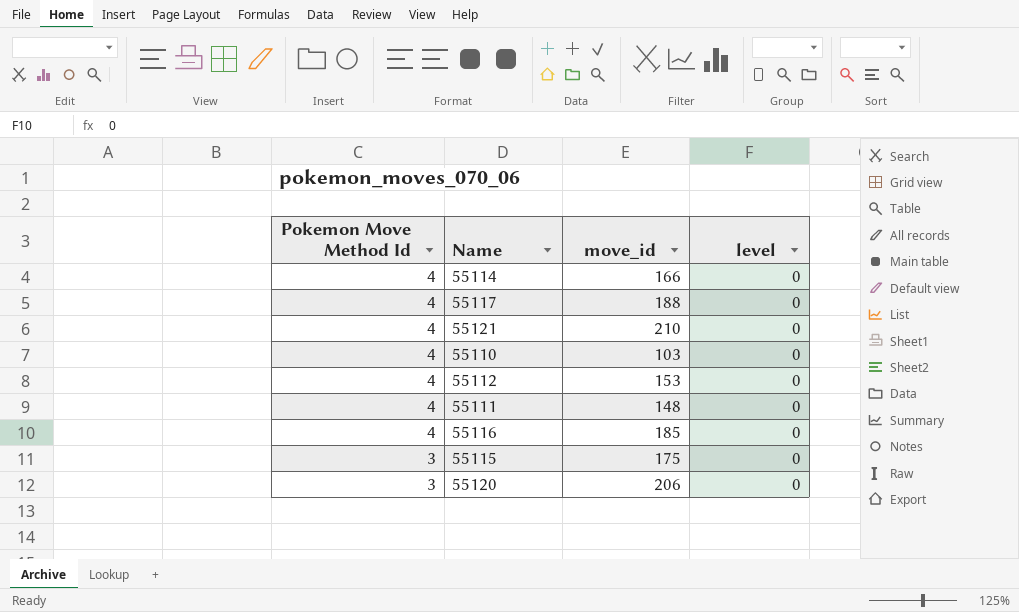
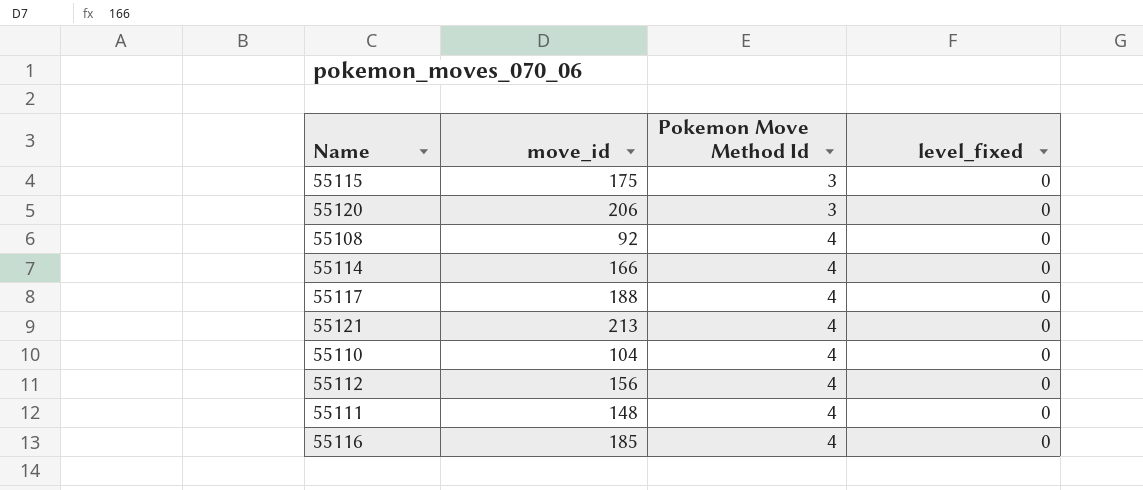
row order: Pokemon Move Method Id descending -> Pokemon Move Method Id ascending
column Pokemon Move Method Id | position: 1 -> 3
column name: level -> level_fixed
row 55108: none -> 92 | 4 | 0
55121 | move_id: 210 -> 213
55110 | move_id: 103 -> 104
55112 | move_id: 153 -> 156

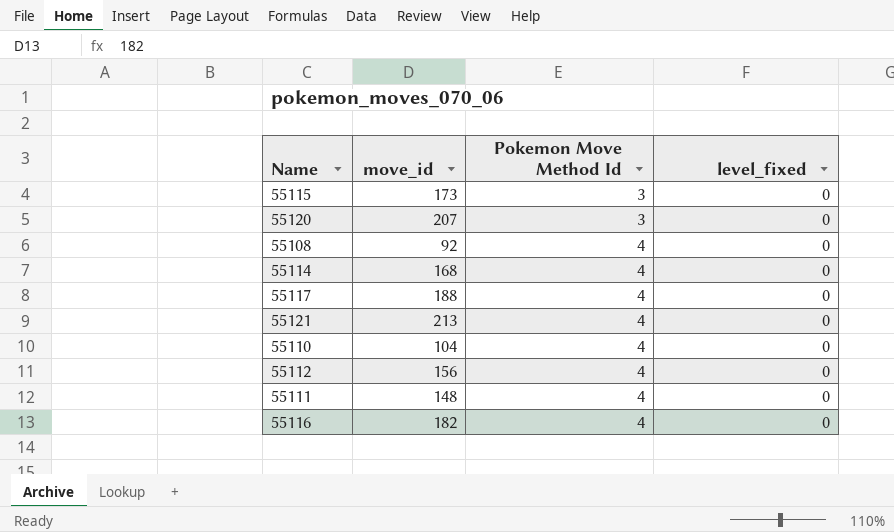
55115 | move_id: 175 -> 173
55120 | move_id: 206 -> 207
55114 | move_id: 166 -> 168
55116 | move_id: 185 -> 182

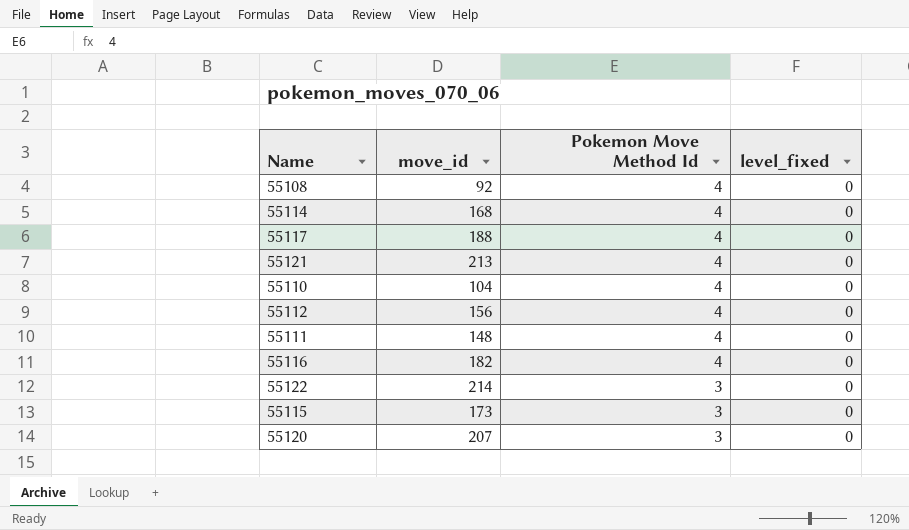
row order: Pokemon Move Method Id ascending -> Pokemon Move Method Id descending
row 55122: none -> 214 | 3 | 0

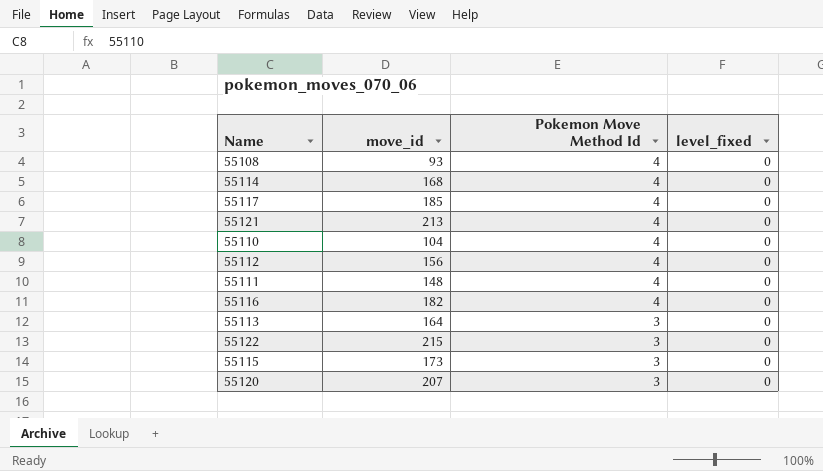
55108 | move_id: 92 -> 93
55117 | move_id: 188 -> 185
row 55113: none -> 164 | 3 | 0
55122 | move_id: 214 -> 215

